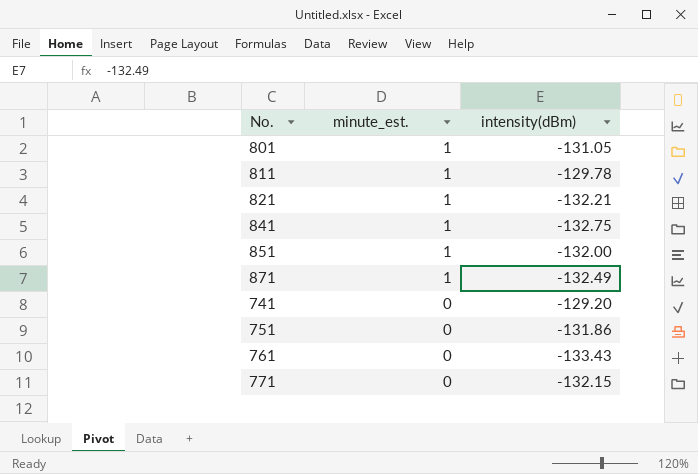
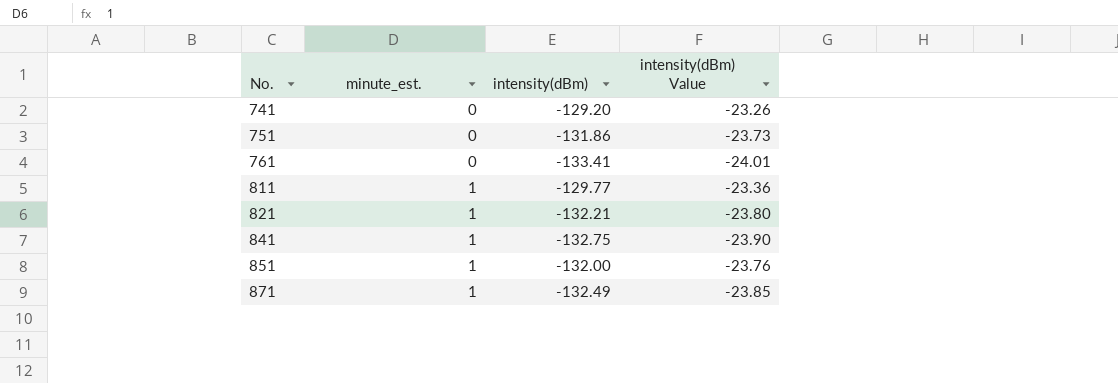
row order: minute_est. descending -> No. ascending
column intensity(dBm) Value | formula: none -> [intensity(dBm)] * 0.18
row 801: 1 | -131.05 -> none
row 771: 0 | -132.15 -> none
761 | intensity(dBm): -133.43 -> -133.41
811 | intensity(dBm): -129.78 -> -129.77

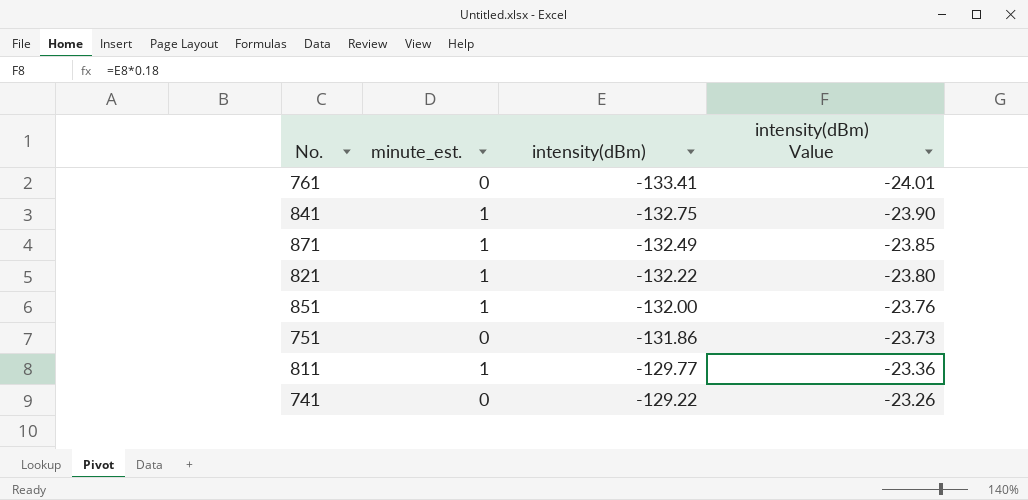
row order: No. ascending -> intensity(dBm) ascending
821 | intensity(dBm): -132.21 -> -132.22
741 | intensity(dBm): -129.20 -> -129.22

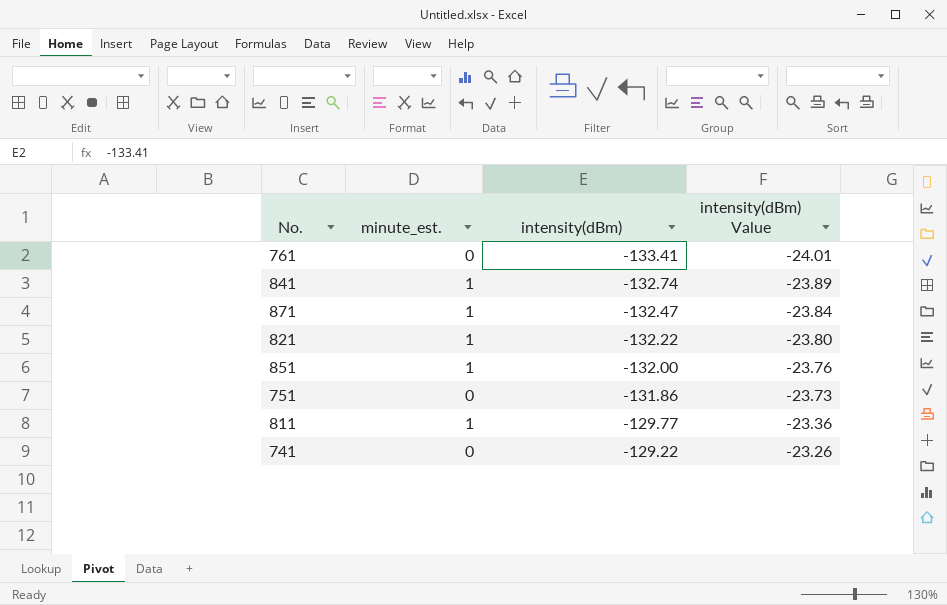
841 | intensity(dBm): -132.75 -> -132.74
841 | intensity(dBm) Value: -23.90 -> -23.89
871 | intensity(dBm): -132.49 -> -132.47
871 | intensity(dBm) Value: -23.85 -> -23.84

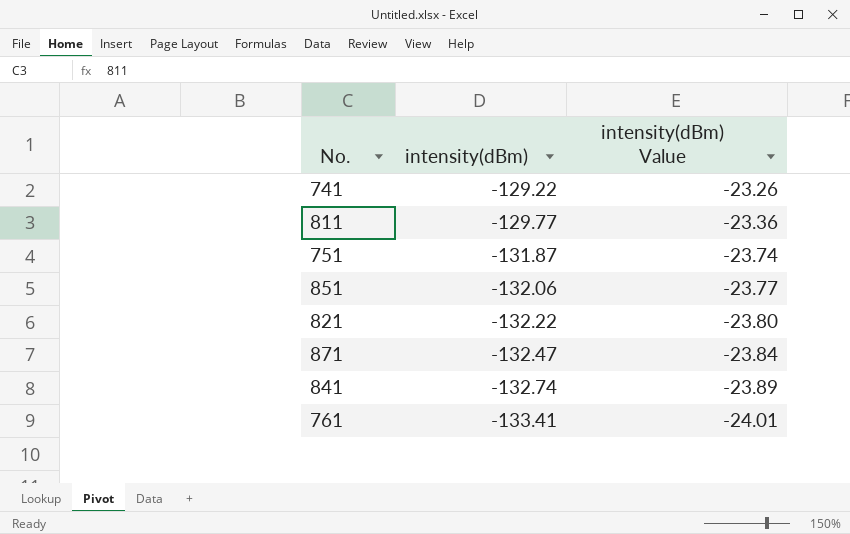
row order: intensity(dBm) ascending -> intensity(dBm) descending
column minute_est. | position: 2 -> none
751 | intensity(dBm): -131.86 -> -131.87
751 | intensity(dBm) Value: -23.73 -> -23.74
851 | intensity(dBm): -132.00 -> -132.06
851 | intensity(dBm) Value: -23.76 -> -23.77

